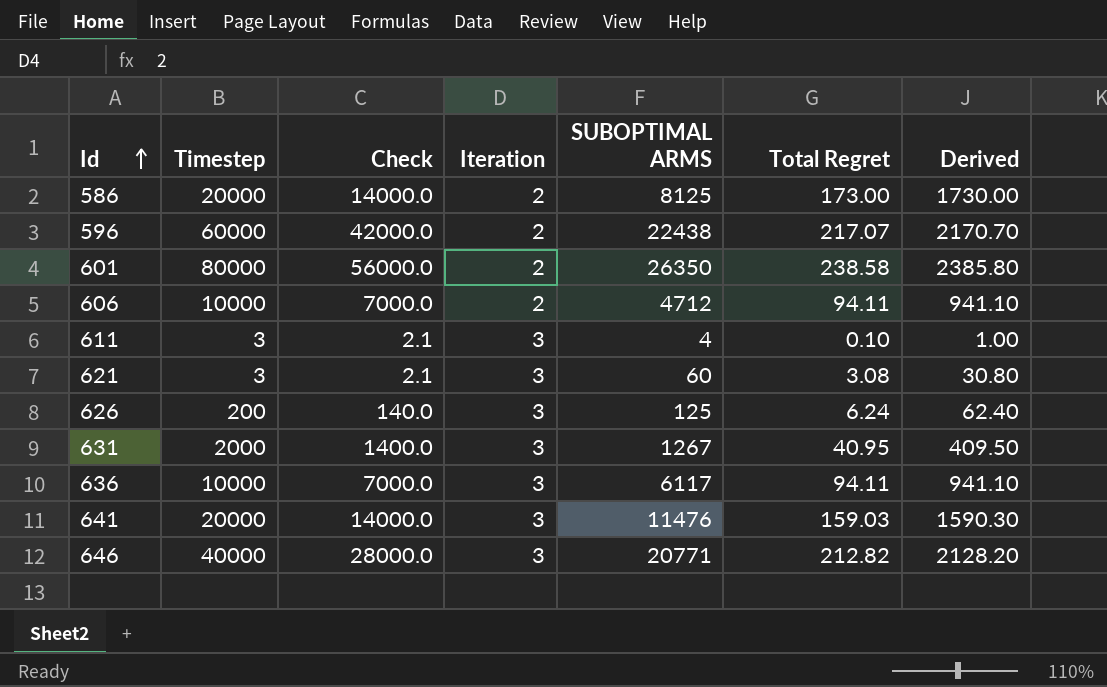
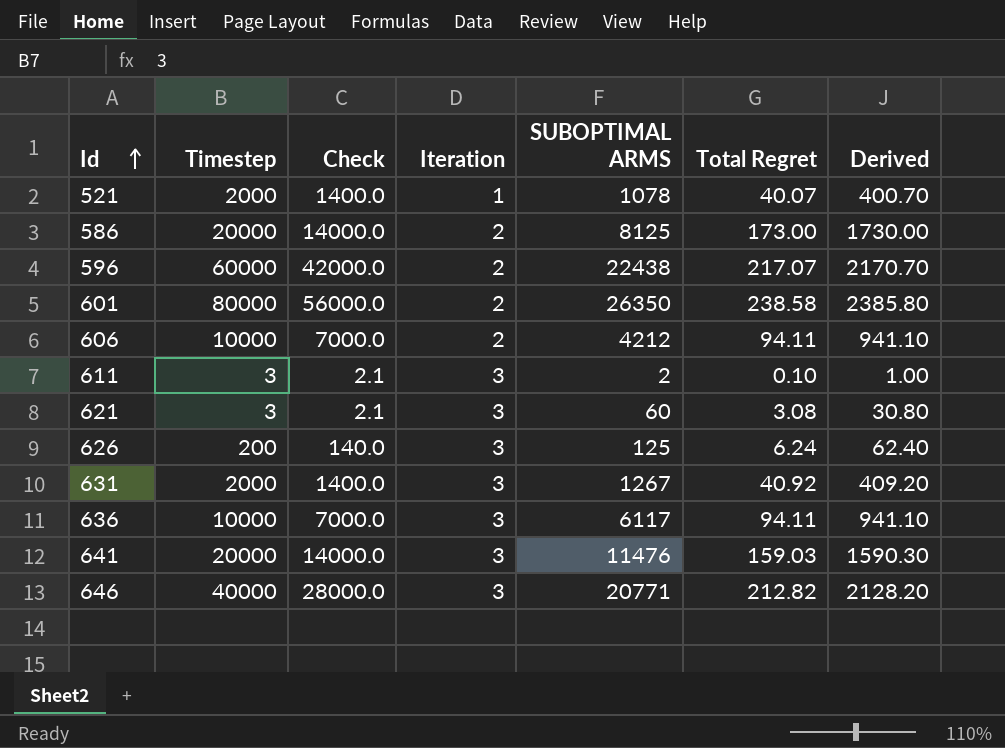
row 521: none -> 2000 | 1400.0 | 1 | 1078 | 40.07 | 400.70
606 | SUBOPTIMAL ARMS: 4712 -> 4212
611 | SUBOPTIMAL ARMS: 4 -> 2
631 | Total Regret: 40.95 -> 40.92
631 | Derived: 409.50 -> 409.20

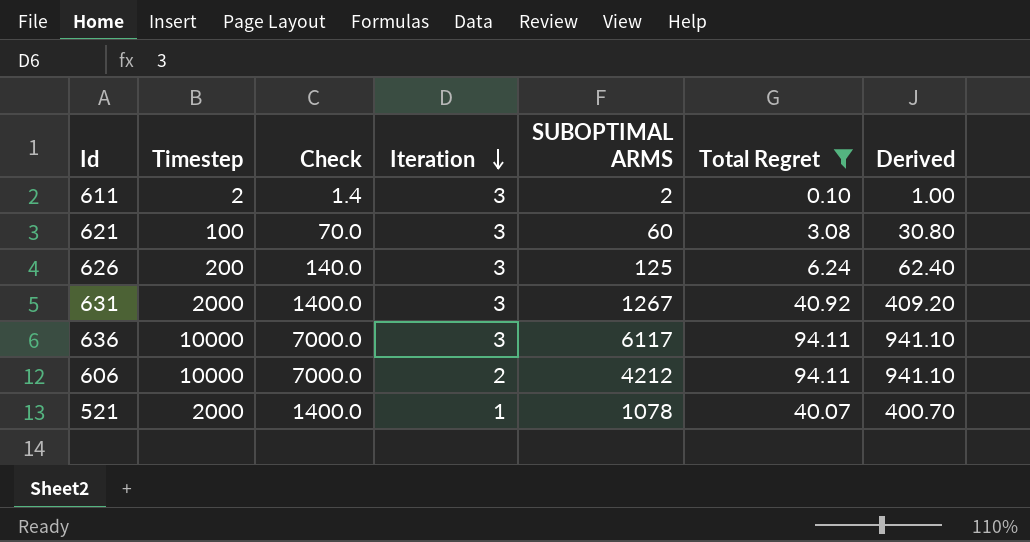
filter: none -> Total Regret <= 94.11
row order: Id ascending -> Iteration descending
611 | Timestep: 3 -> 2
611 | Check: 2.1 -> 1.4
621 | Timestep: 3 -> 100
621 | Check: 2.1 -> 70.0

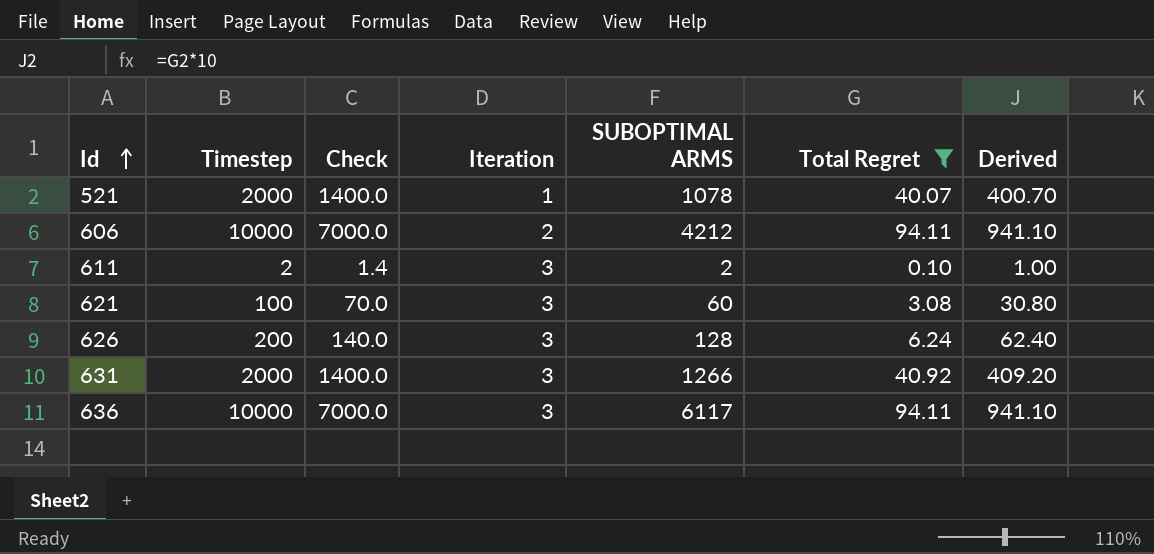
row order: Iteration descending -> Id ascending
626 | SUBOPTIMAL ARMS: 125 -> 128
631 | SUBOPTIMAL ARMS: 1267 -> 1266

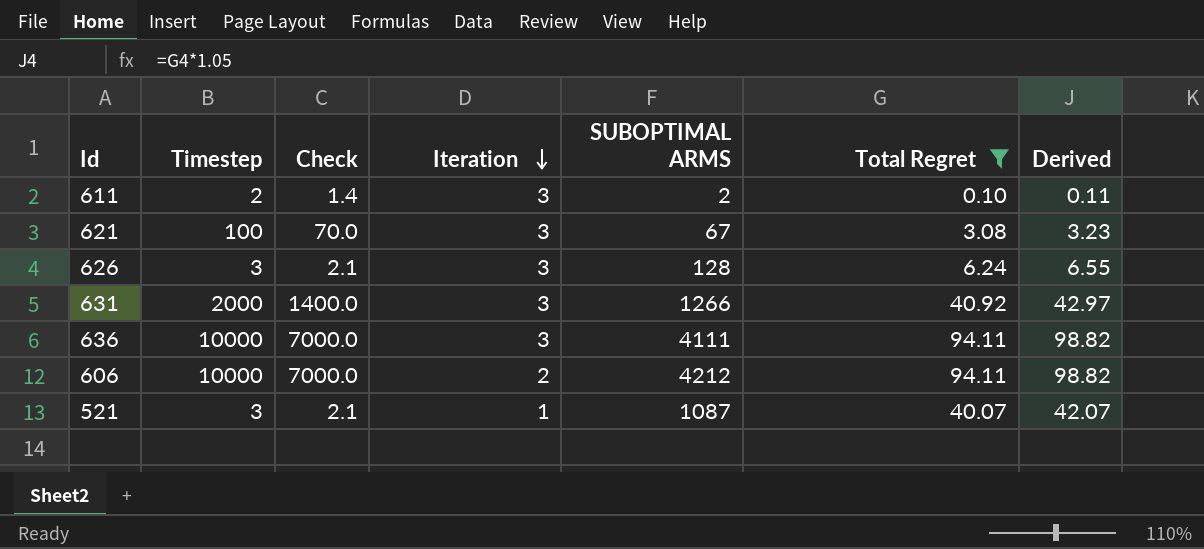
row order: Id ascending -> Iteration descending
column Derived | formula: [Total Regret] * 10 -> [Total Regret] * 1.05
621 | SUBOPTIMAL ARMS: 60 -> 67
626 | Timestep: 200 -> 3
626 | Check: 140.0 -> 2.1
636 | SUBOPTIMAL ARMS: 6117 -> 4111
521 | Timestep: 2000 -> 3
521 | Check: 1400.0 -> 2.1
521 | SUBOPTIMAL ARMS: 1078 -> 1087

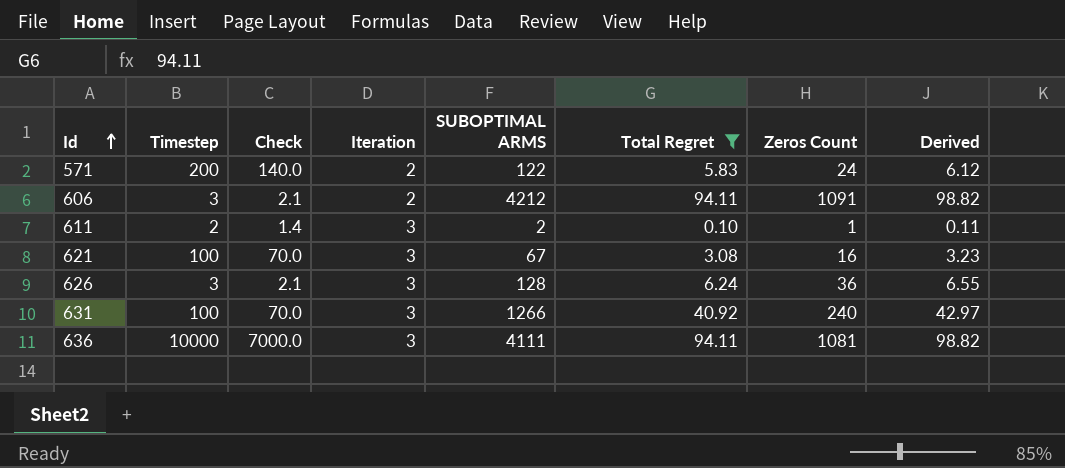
row order: Iteration descending -> Id ascending
column Zeros Count | position: none -> 7
row 521: 3 | 2.1 | 1 | 1087 | 40.07 | 42.07 -> none
row 571: none -> 200 | 140.0 | 2 | 122 | 5.83 | 24 | 6.12
606 | Timestep: 10000 -> 3
606 | Check: 7000.0 -> 2.1
631 | Timestep: 2000 -> 100
631 | Check: 1400.0 -> 70.0

